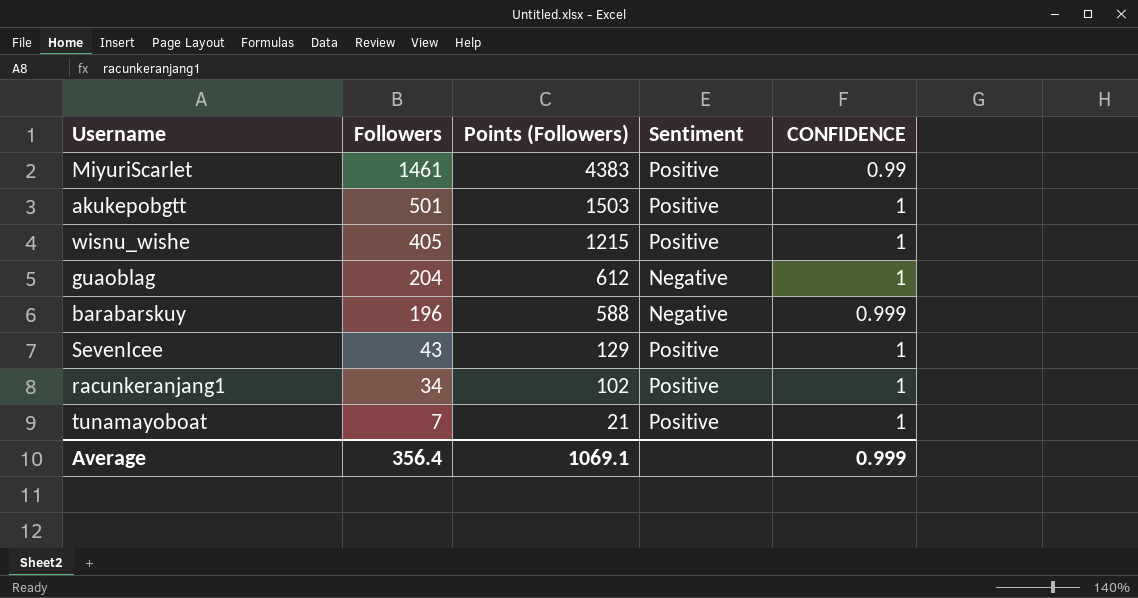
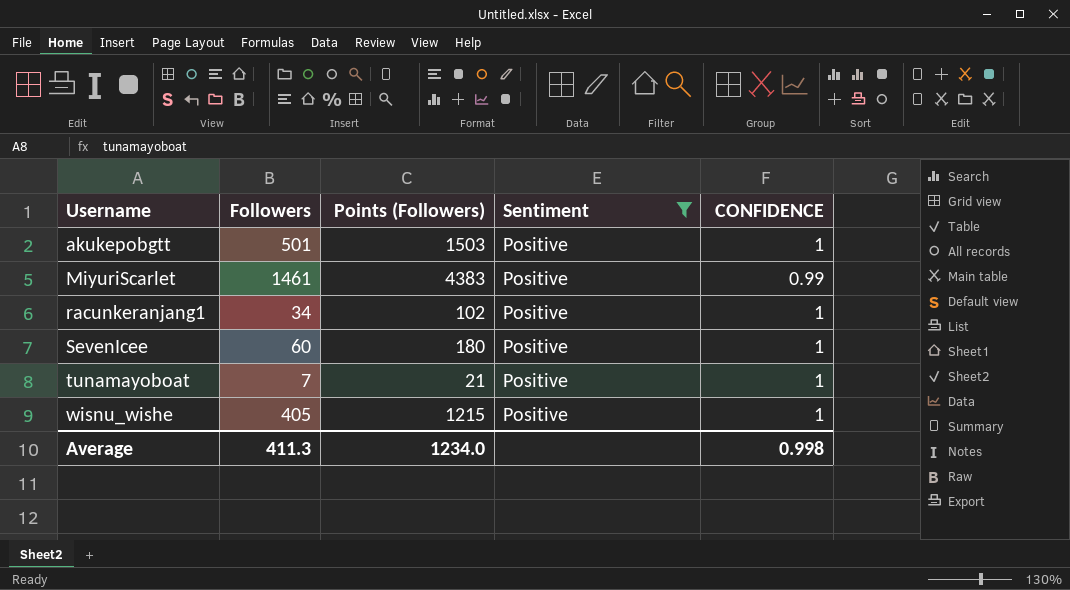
filter: none -> Sentiment = Positive
row order: Followers descending -> Username ascending
SevenIcee | Followers: 43 -> 60
SevenIcee | Points (Followers): 129 -> 180
Average | Followers: 356.4 -> 411.3
Average | Points (Followers): 1069.1 -> 1234.0
Average | CONFIDENCE: 0.999 -> 0.998

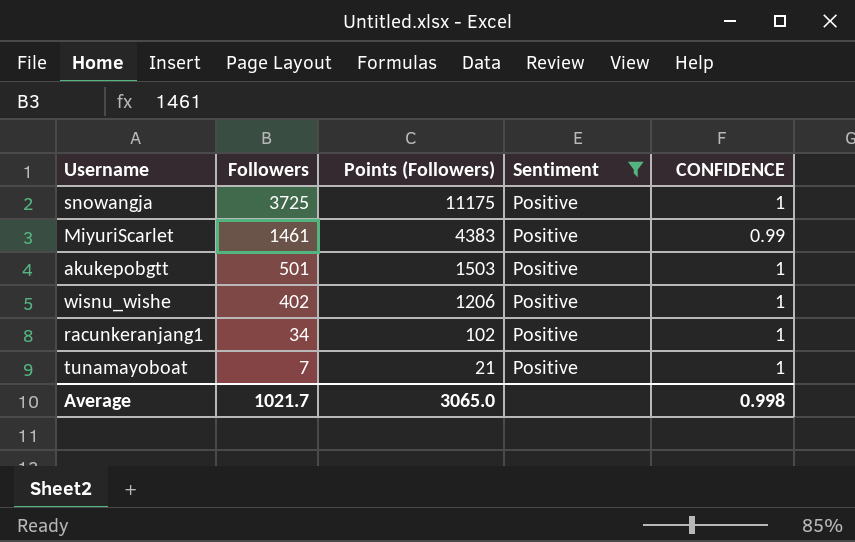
row order: Username ascending -> Followers descending
row SevenIcee: 60 | 180 | Positive | 1 -> none
row snowangja: none -> 3725 | 11175 | Positive | 1
wisnu_wishe | Followers: 405 -> 402
wisnu_wishe | Points (Followers): 1215 -> 1206
Average | Followers: 411.3 -> 1021.7
Average | Points (Followers): 1234.0 -> 3065.0

